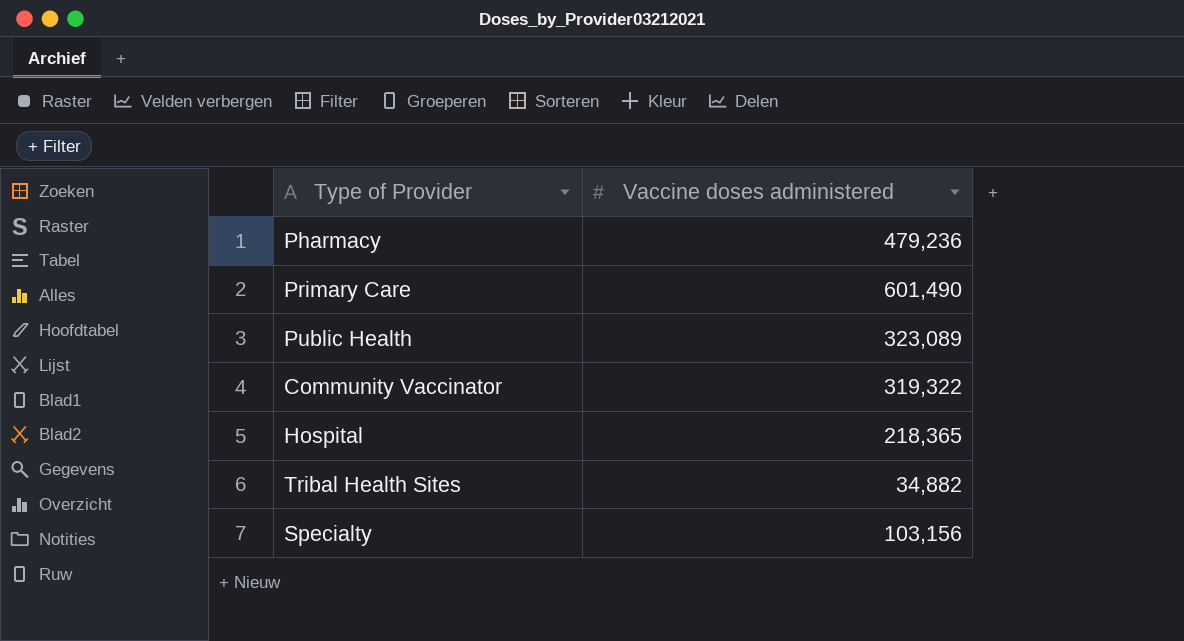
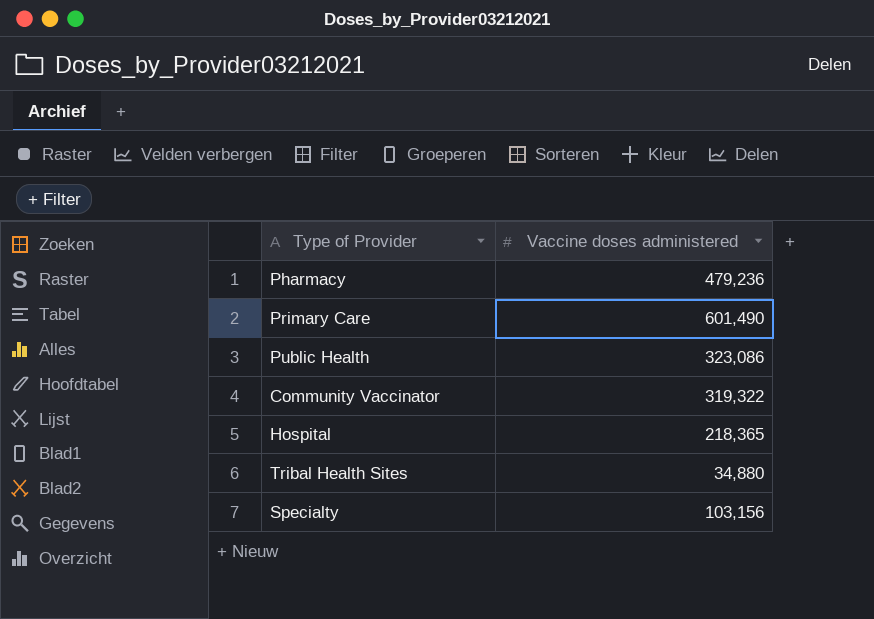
Public Health | Vaccine doses administered: 323,089 -> 323,086
Tribal Health Sites | Vaccine doses administered: 34,882 -> 34,880

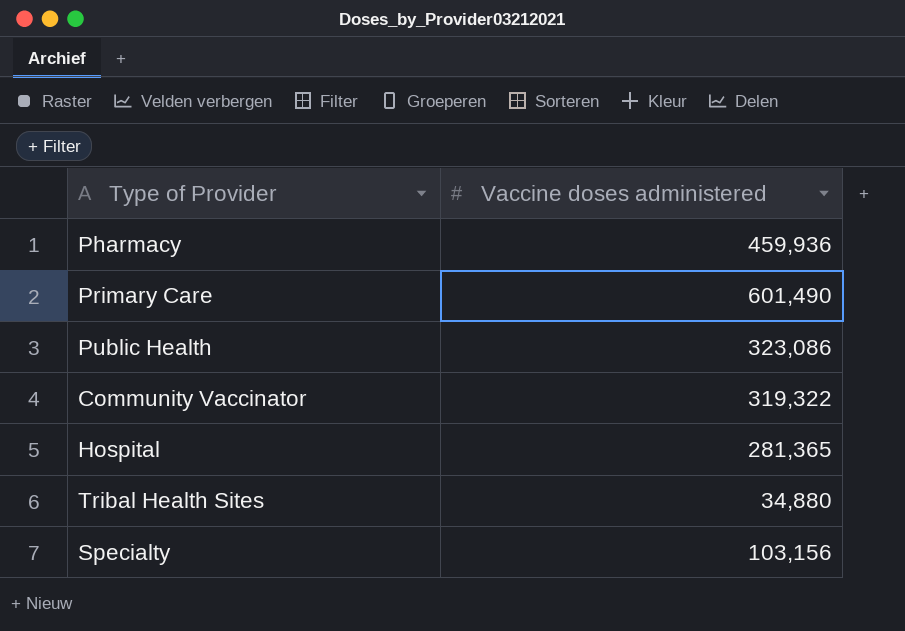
Pharmacy | Vaccine doses administered: 479,236 -> 459,936
Hospital | Vaccine doses administered: 218,365 -> 281,365

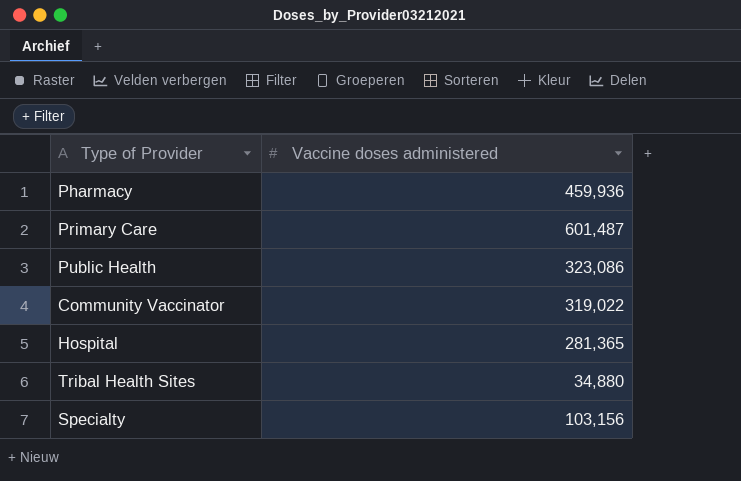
Primary Care | Vaccine doses administered: 601,490 -> 601,487
Community Vaccinator | Vaccine doses administered: 319,322 -> 319,022

